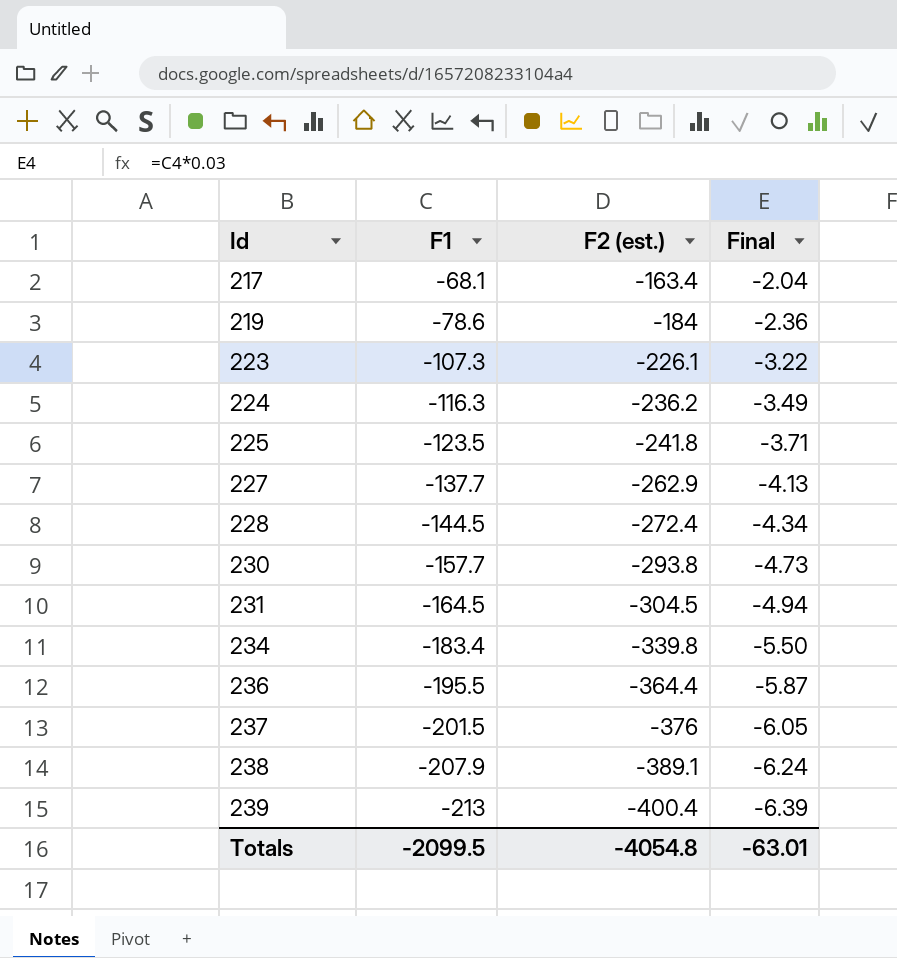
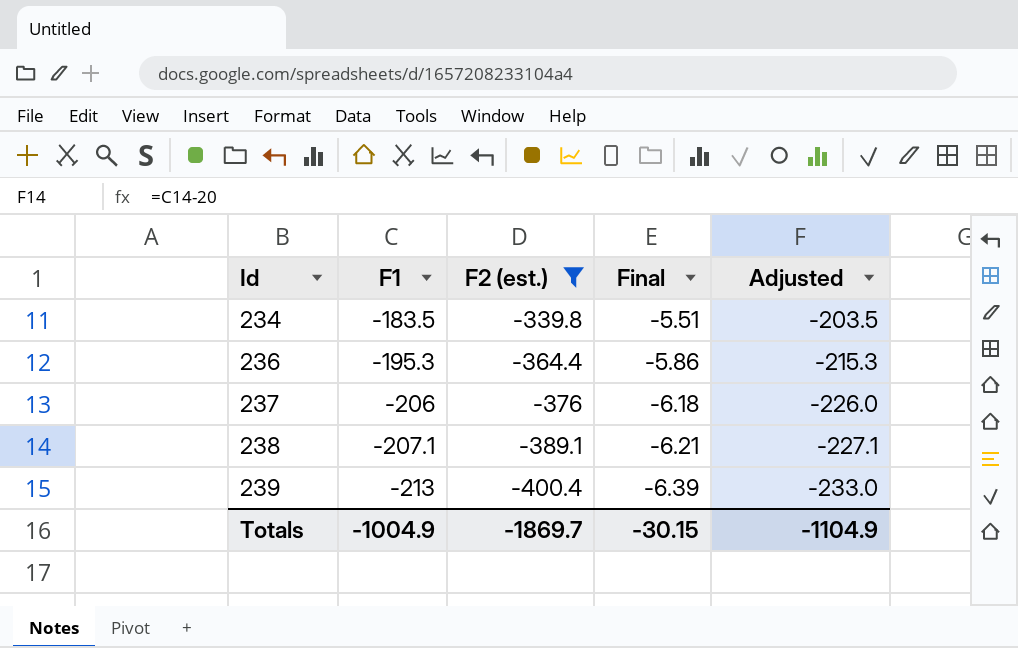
filter: none -> F2 (est.) <= -339.8
column Adjusted | formula: none -> [F1] - 20
234 | F1: -183.4 -> -183.5
234 | Final: -5.50 -> -5.51
236 | F1: -195.5 -> -195.3
236 | Final: -5.87 -> -5.86
237 | F1: -201.5 -> -206
237 | Final: -6.05 -> -6.18
238 | F1: -207.9 -> -207.1
238 | Final: -6.24 -> -6.21
Totals | F1: -2099.5 -> -1004.9
Totals | F2 (est.): -4054.8 -> -1869.7
Totals | Final: -63.01 -> -30.15

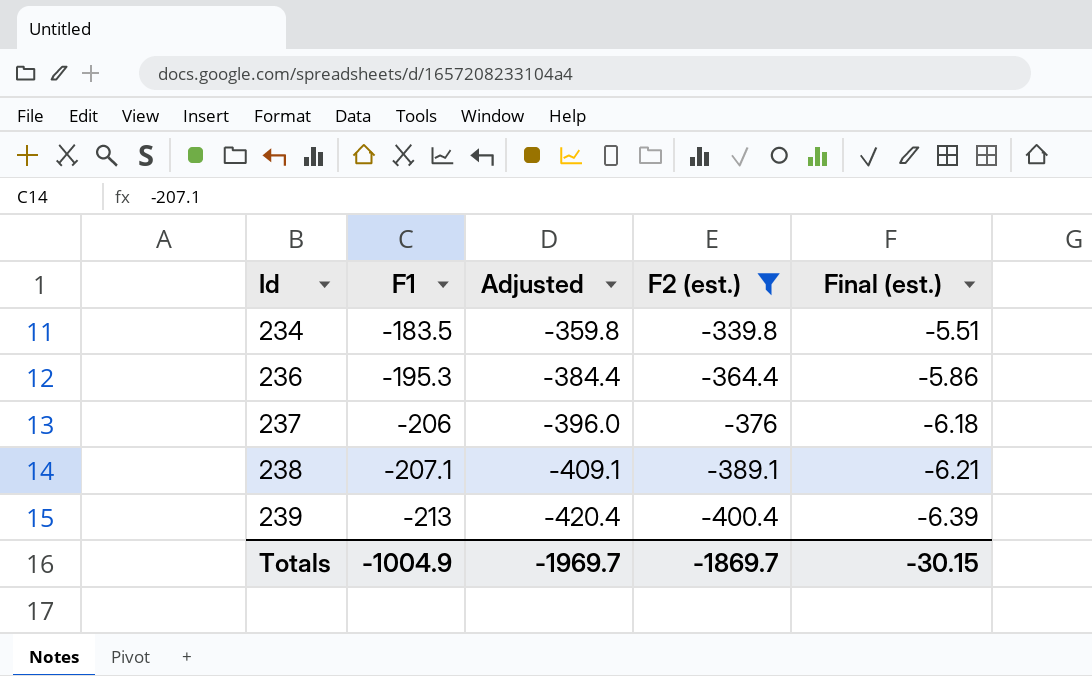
column Adjusted | formula: [F1] - 20 -> [F2 (est.)] - 20
column Adjusted | position: 5 -> 3
column name: Final -> Final (est.)
Totals | Adjusted: -1104.9 -> -1969.7

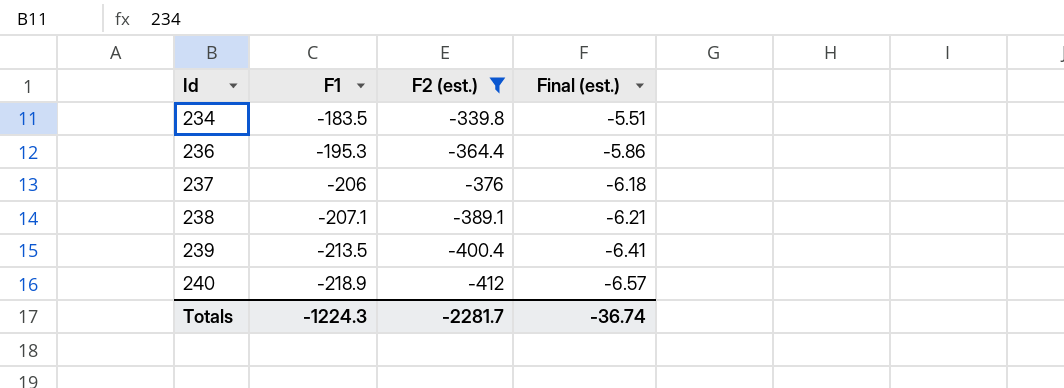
column Adjusted | formula: [F2 (est.)] - 20 -> none
239 | F1: -213 -> -213.5
239 | Final (est.): -6.39 -> -6.41
row 240: none -> -218.9 | -412 | -6.57
Totals | F1: -1004.9 -> -1224.3
Totals | F2 (est.): -1869.7 -> -2281.7
Totals | Final (est.): -30.15 -> -36.74

